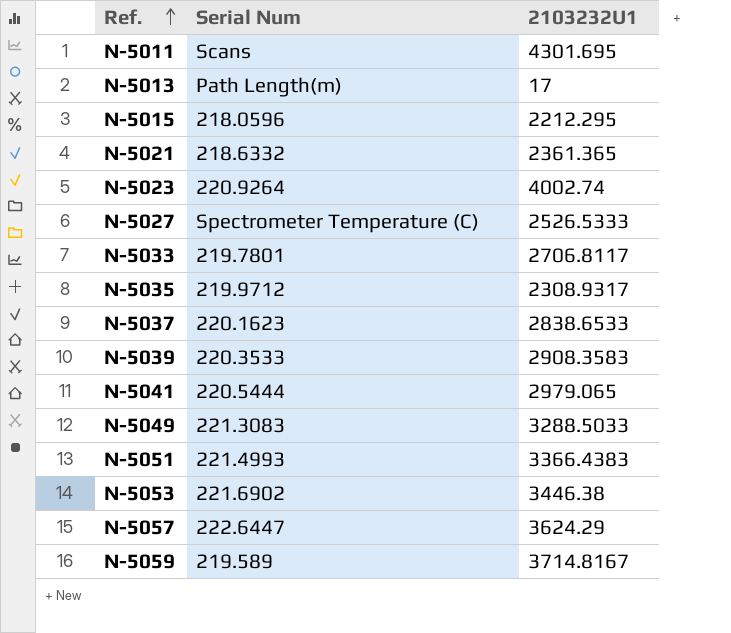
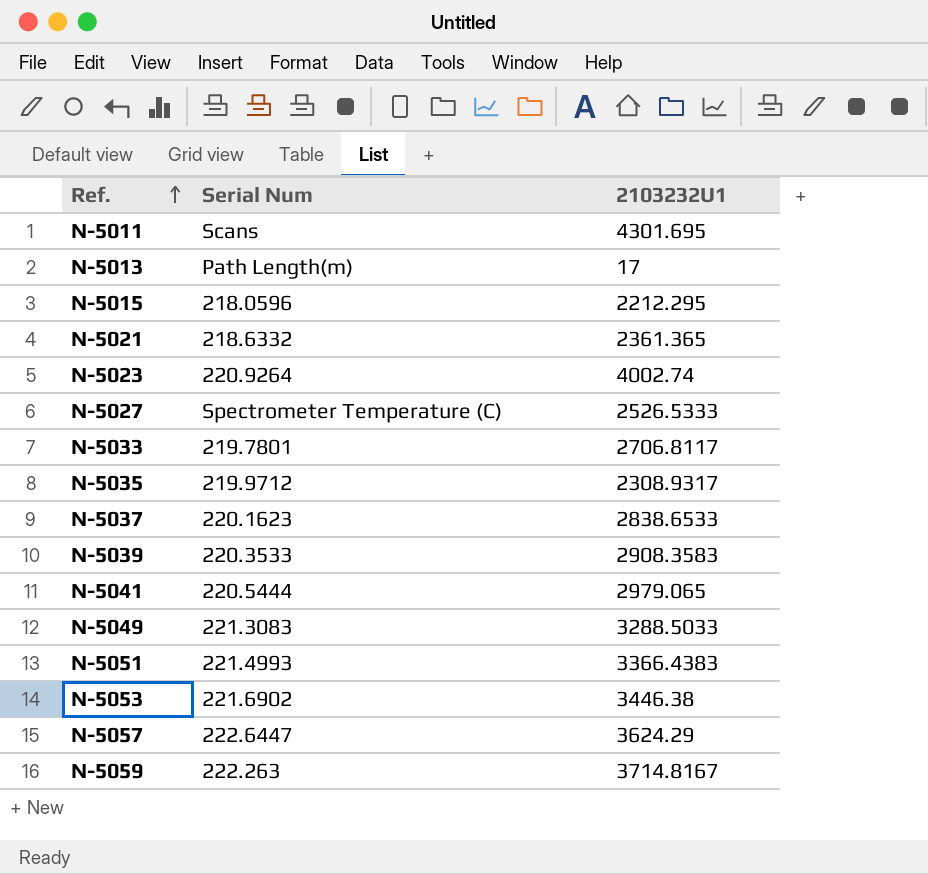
N-5059 | Serial Num: 219.589 -> 222.263

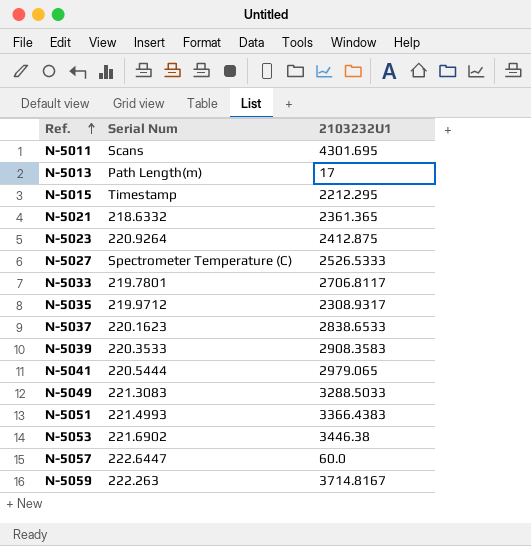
N-5015 | Serial Num: 218.0596 -> Timestamp
N-5023 | 2103232U1: 4002.74 -> 2412.875
N-5057 | 2103232U1: 3624.29 -> 60.0

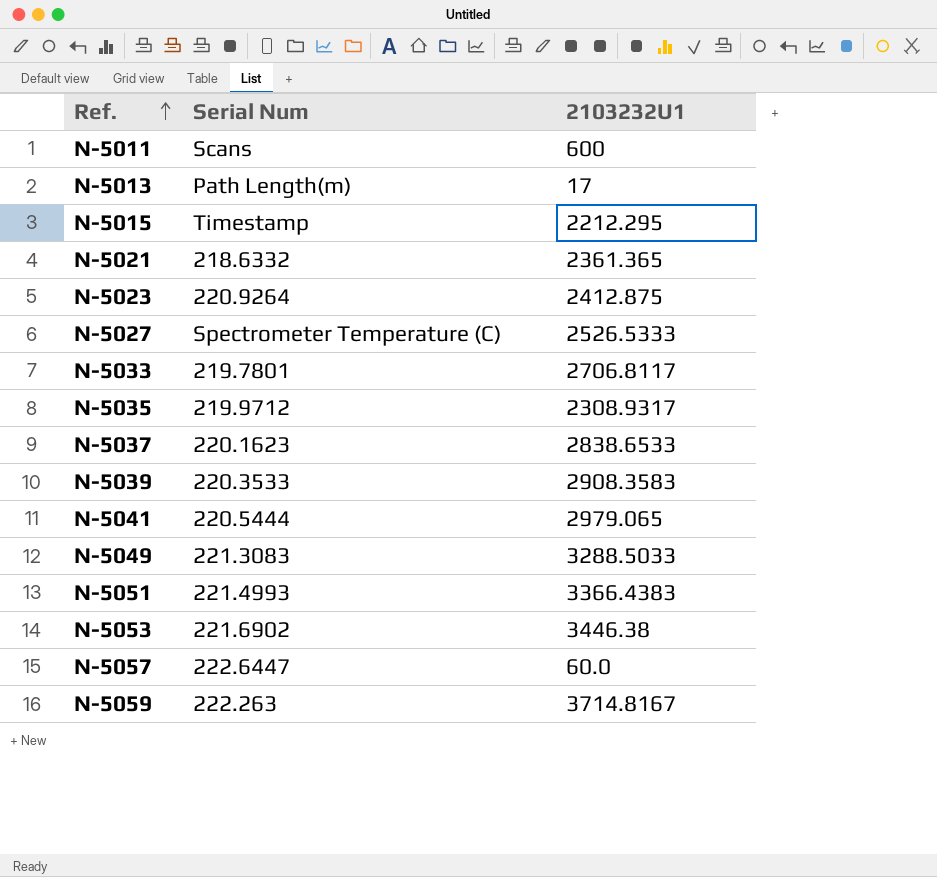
N-5011 | 2103232U1: 4301.695 -> 600

